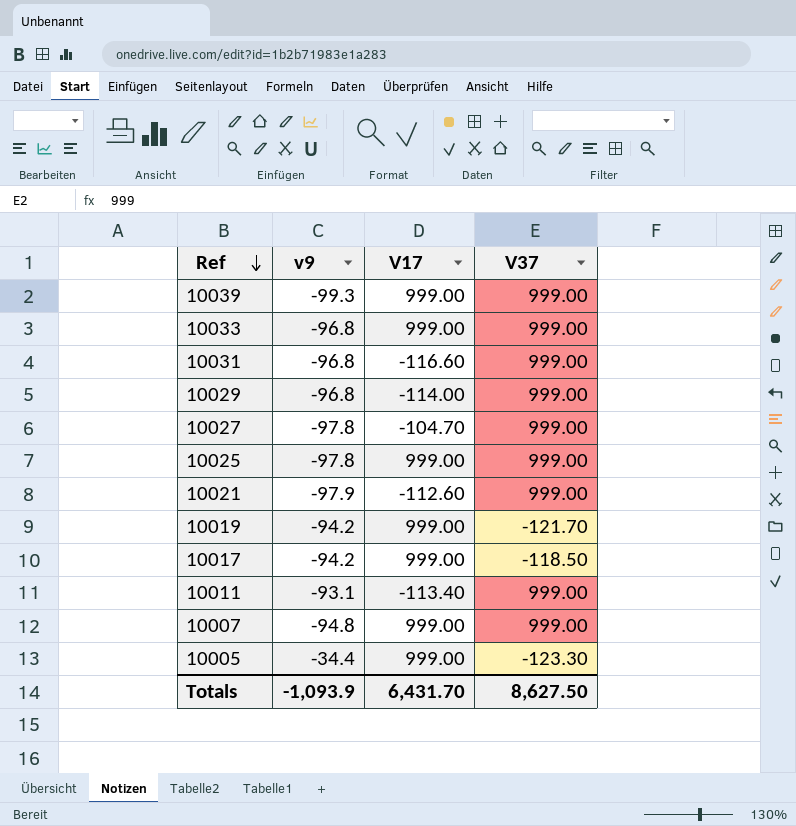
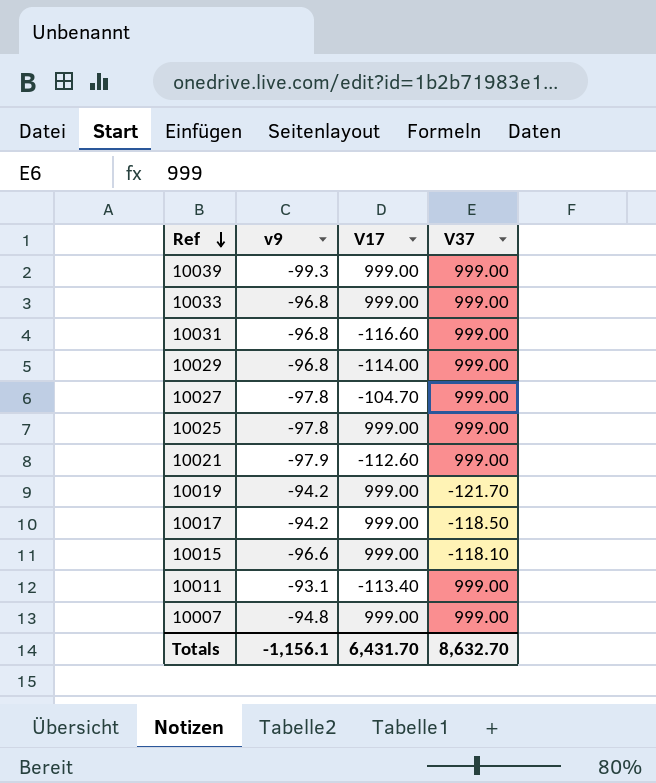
row 10005: -34.4 | 999.00 | -123.30 -> none
row 10015: none -> -96.6 | 999.00 | -118.10
Totals | v9: -1,093.9 -> -1,156.1
Totals | V37: 8,627.50 -> 8,632.70

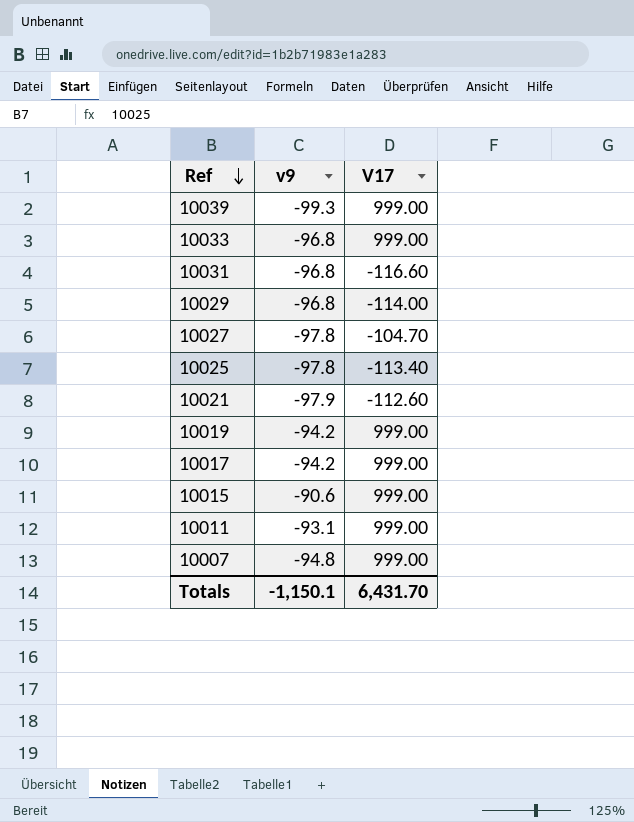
column V37 | position: 4 -> none
10025 | V17: 999.00 -> -113.40
10015 | v9: -96.6 -> -90.6
10011 | V17: -113.40 -> 999.00
Totals | v9: -1,156.1 -> -1,150.1

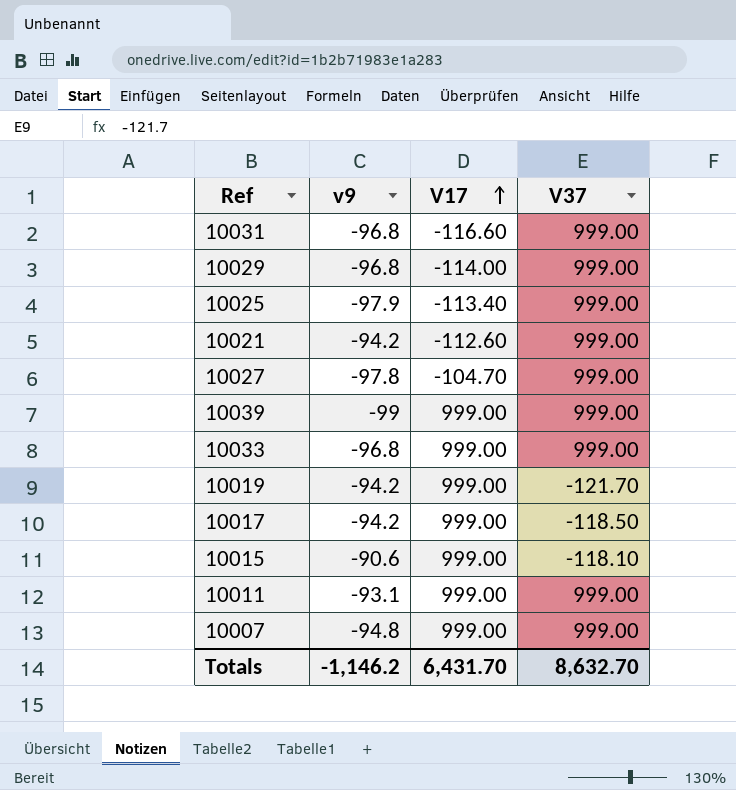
row order: Ref descending -> V17 ascending
column V37 | position: none -> 4
10025 | v9: -97.8 -> -97.9
10021 | v9: -97.9 -> -94.2
10039 | v9: -99.3 -> -99
Totals | v9: -1,150.1 -> -1,146.2

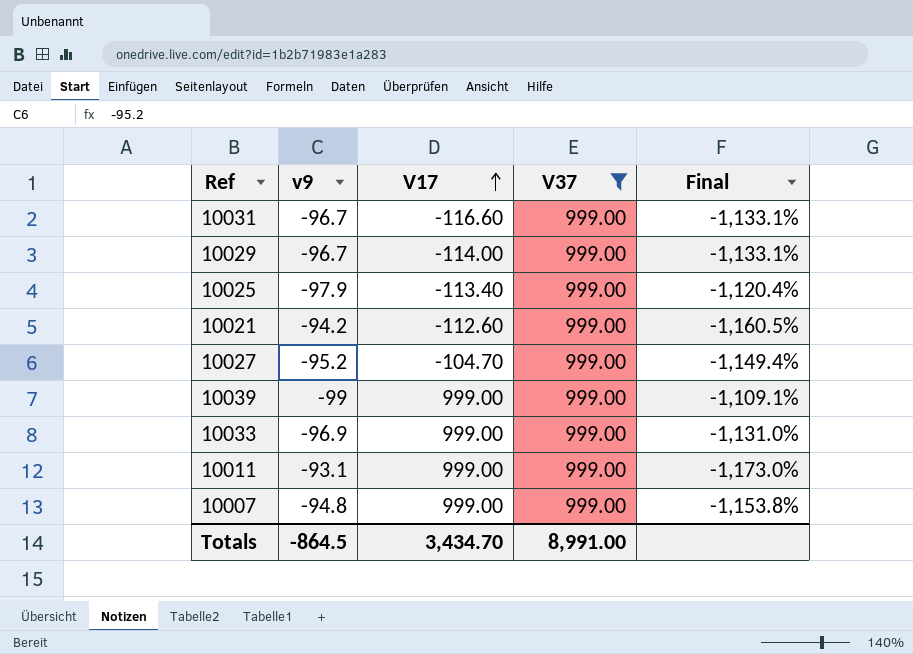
filter: none -> V37 = 999.00
column Final | formula: none -> ([V37] - [v9]) / [v9]
10031 | v9: -96.8 -> -96.7
10029 | v9: -96.8 -> -96.7
10027 | v9: -97.8 -> -95.2
10033 | v9: -96.8 -> -96.9
Totals | v9: -1,146.2 -> -864.5
Totals | V17: 6,431.70 -> 3,434.70
Totals | V37: 8,632.70 -> 8,991.00

